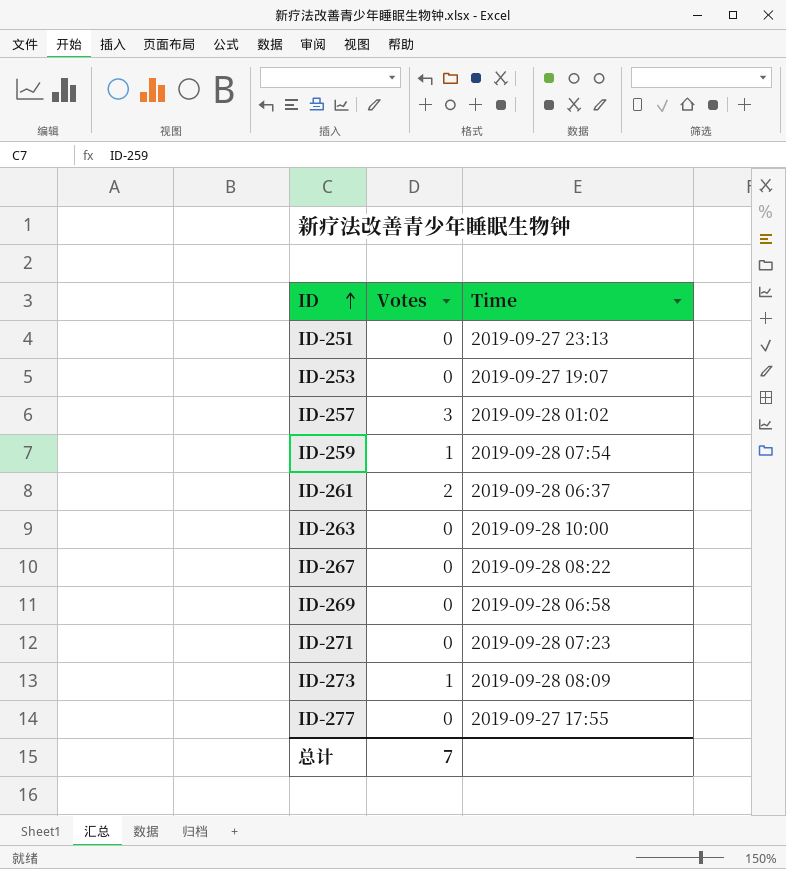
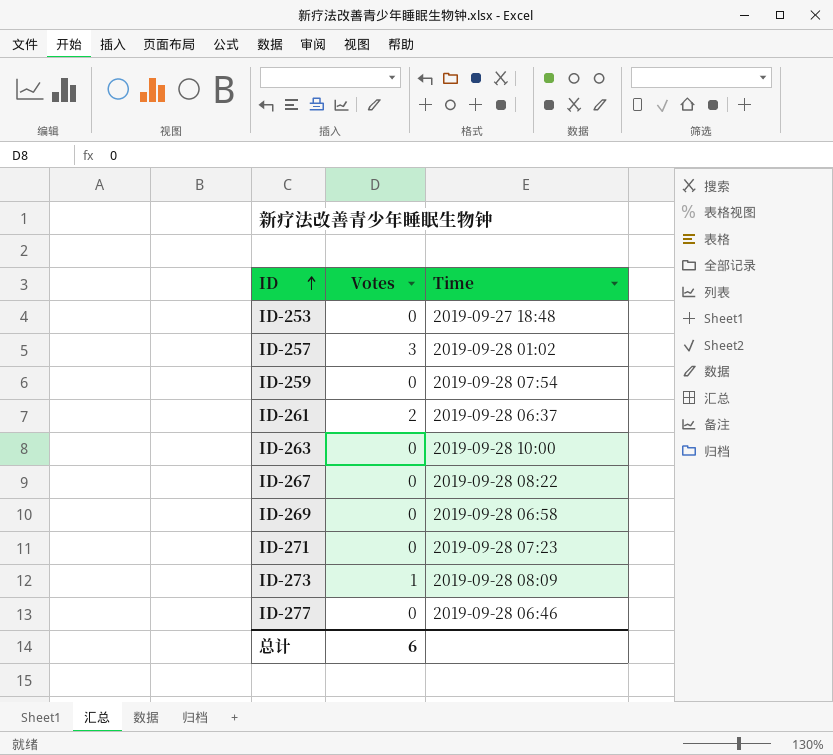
row ID-251: 0 | 2019-09-27 23:13 -> none
ID-253 | Time: 2019-09-27 19:07 -> 2019-09-27 18:48
ID-259 | Votes: 1 -> 0
ID-277 | Time: 2019-09-27 17:55 -> 2019-09-28 06:46
总计 | Votes: 7 -> 6

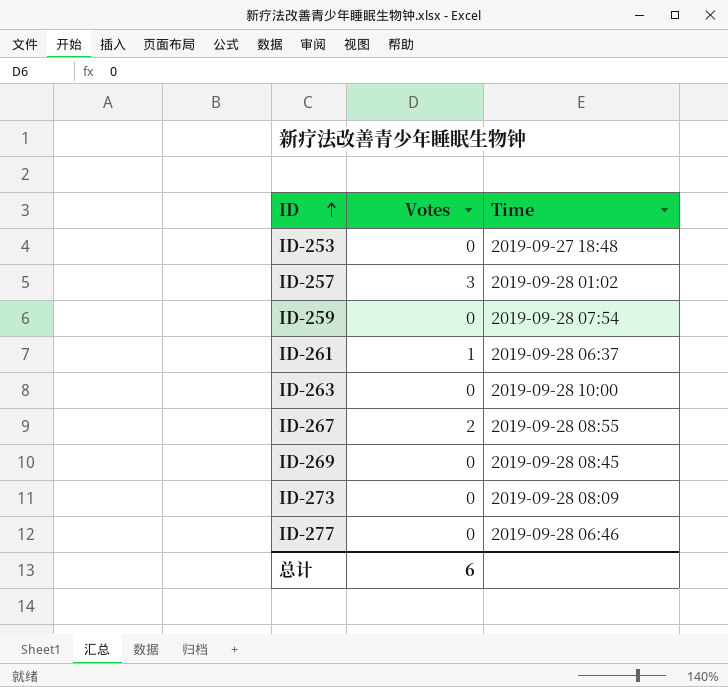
row ID-271: 0 | 2019-09-28 07:23 -> none
ID-261 | Votes: 2 -> 1
ID-267 | Votes: 0 -> 2
ID-267 | Time: 2019-09-28 08:22 -> 2019-09-28 08:55
ID-269 | Time: 2019-09-28 06:58 -> 2019-09-28 08:45
ID-273 | Votes: 1 -> 0

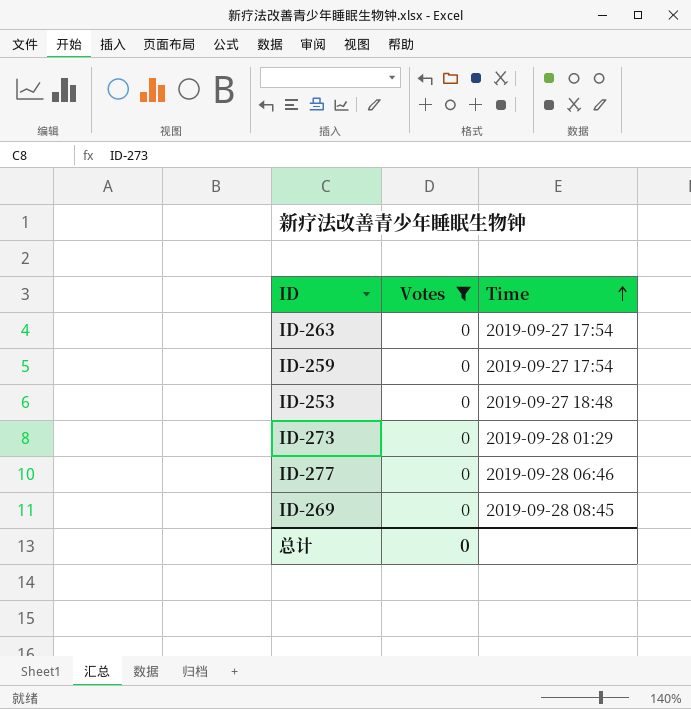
filter: none -> Votes = 0
row order: ID ascending -> Time ascending
ID-263 | Time: 2019-09-28 10:00 -> 2019-09-27 17:54
ID-259 | Time: 2019-09-28 07:54 -> 2019-09-27 17:54
ID-273 | Time: 2019-09-28 08:09 -> 2019-09-28 01:29
总计 | Votes: 6 -> 0

